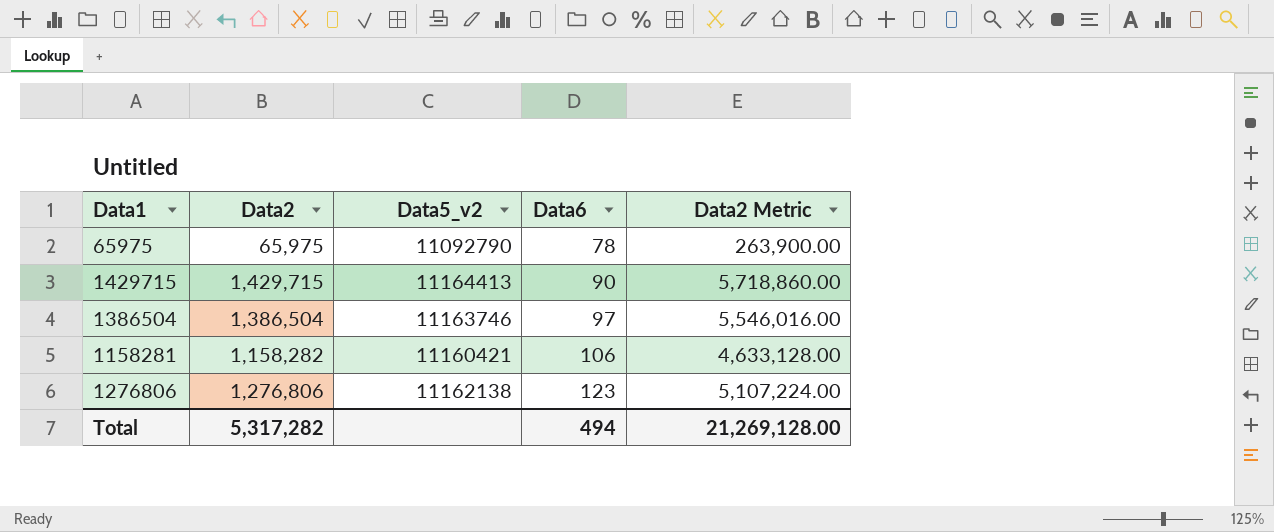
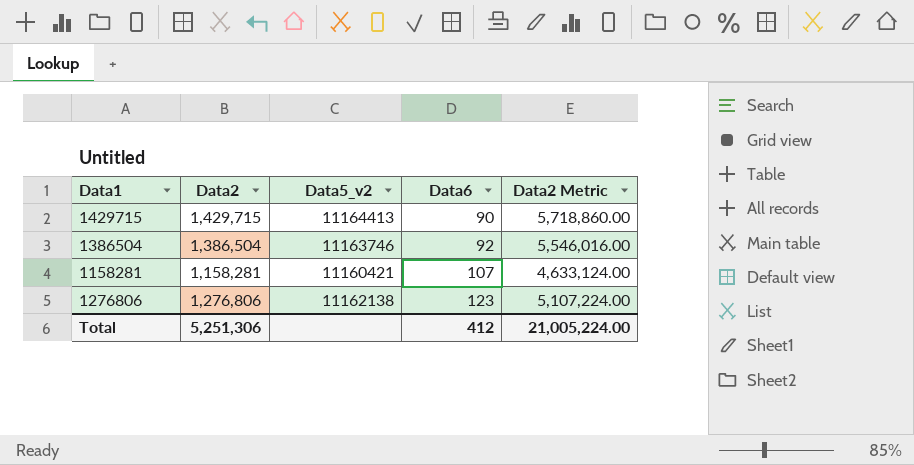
row 65975: 65,975 | 11092790 | 78 | 263,900.00 -> none
1386504 | Data6: 97 -> 92
1158281 | Data2: 1,158,282 -> 1,158,281
1158281 | Data6: 106 -> 107
1158281 | Data2 Metric: 4,633,128.00 -> 4,633,124.00
Total | Data2: 5,317,282 -> 5,251,306
Total | Data6: 494 -> 412
Total | Data2 Metric: 21,269,128.00 -> 21,005,224.00

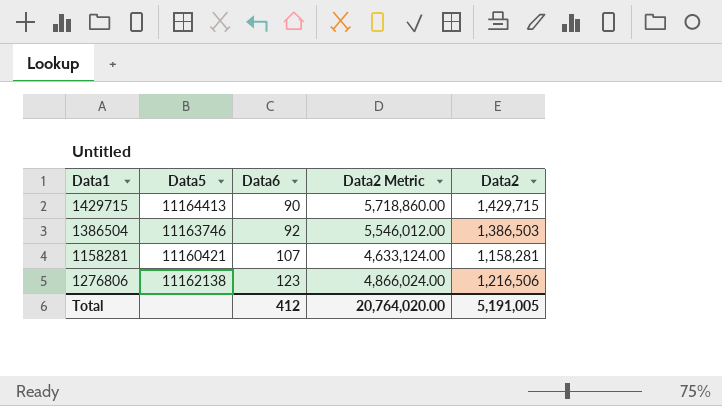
column name: Data5_v2 -> Data5
column Data2 | position: 2 -> 5
1386504 | Data2 Metric: 5,546,016.00 -> 5,546,012.00
1386504 | Data2: 1,386,504 -> 1,386,503
1276806 | Data2 Metric: 5,107,224.00 -> 4,866,024.00
1276806 | Data2: 1,276,806 -> 1,216,506
Total | Data2 Metric: 21,005,224.00 -> 20,764,020.00
Total | Data2: 5,251,306 -> 5,191,005

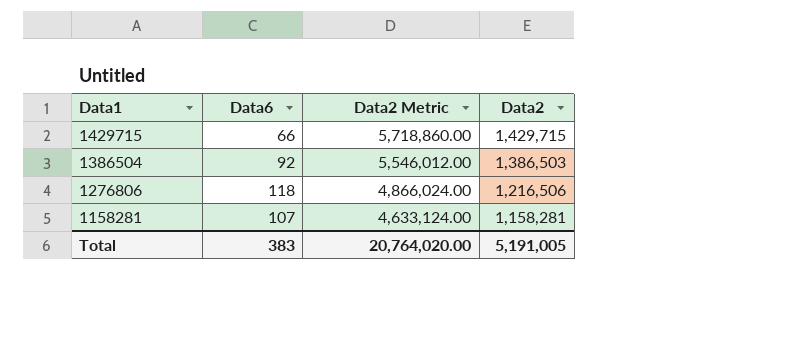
row order: Data6 ascending -> Data1 descending
column Data5 | position: 2 -> none
1429715 | Data6: 90 -> 66
1276806 | Data6: 123 -> 118
Total | Data6: 412 -> 383

